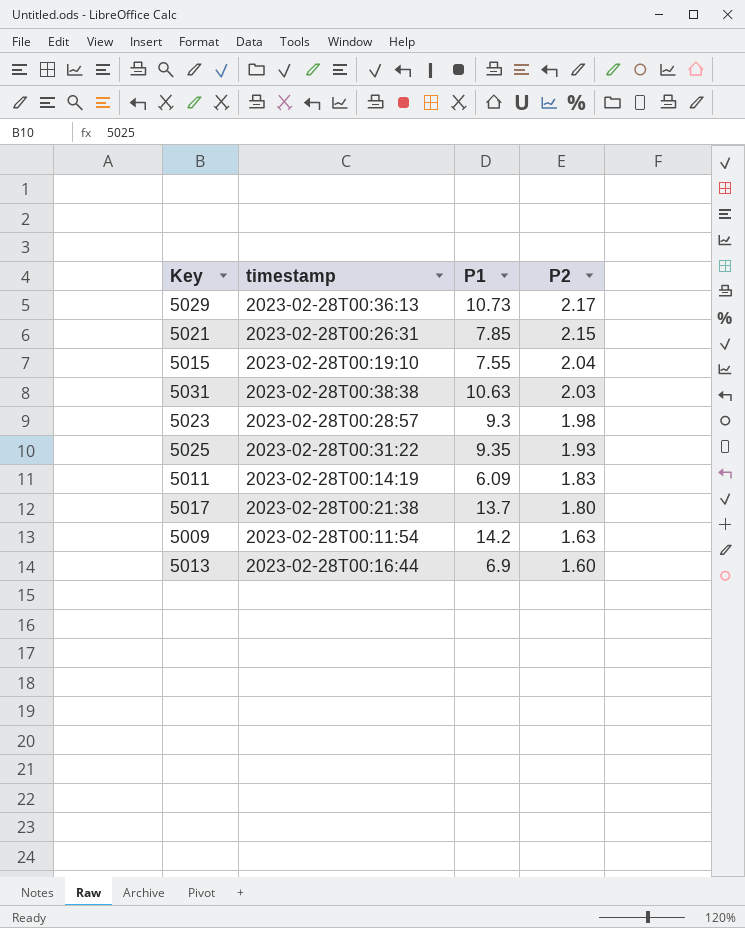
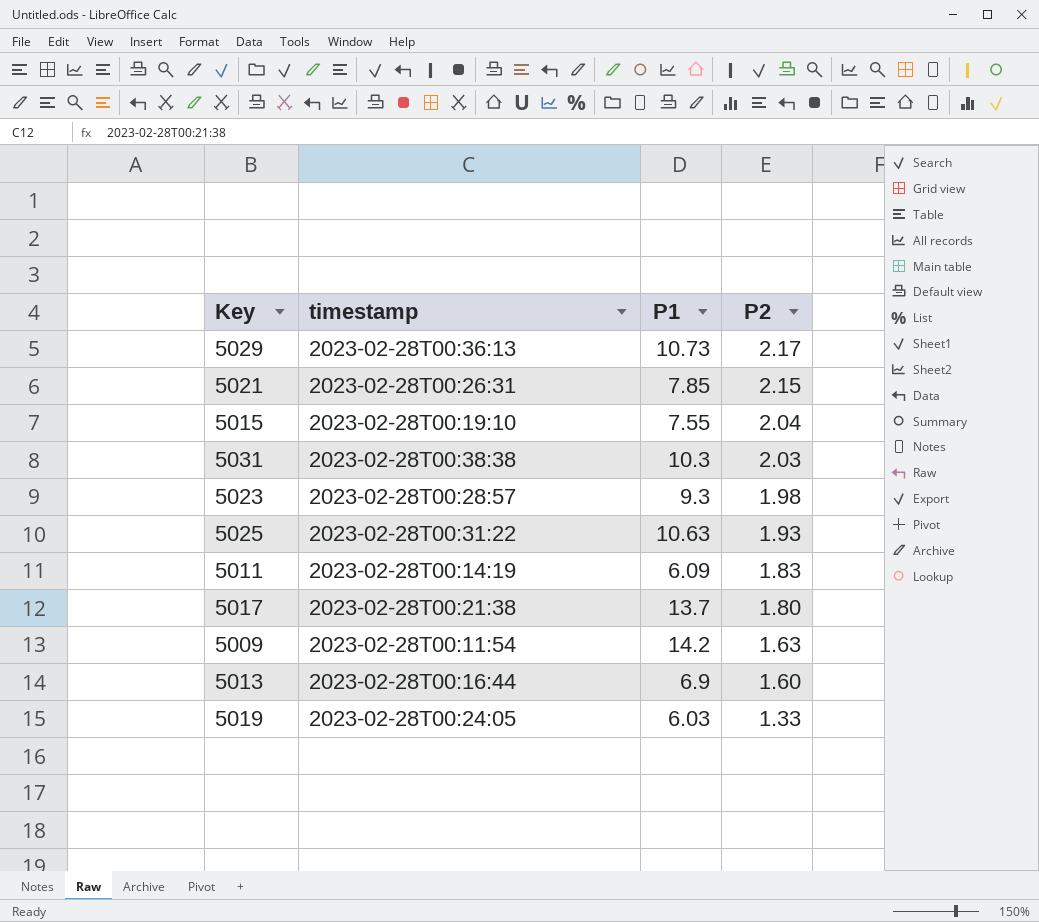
5031 | P1: 10.63 -> 10.3
5025 | P1: 9.35 -> 10.63
row 5019: none -> 2023-02-28T00:24:05 | 6.03 | 1.33

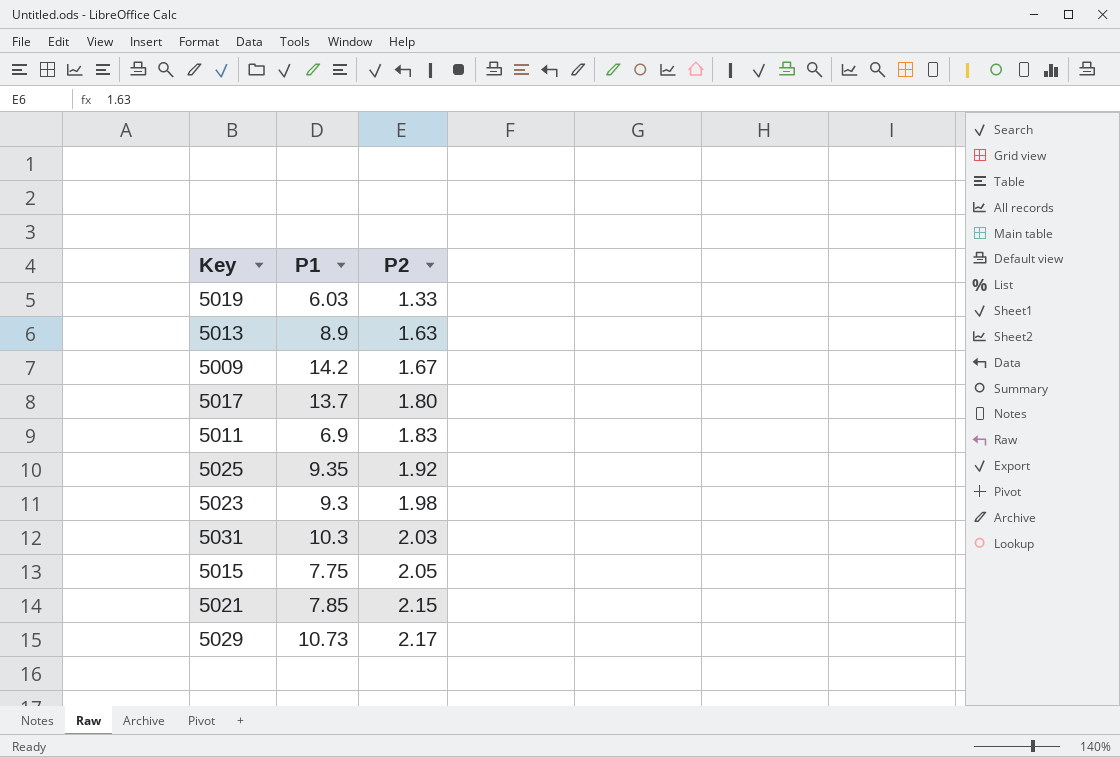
row order: P2 descending -> P2 ascending
column timestamp | position: 2 -> none
5013 | P1: 6.9 -> 8.9
5013 | P2: 1.60 -> 1.63
5009 | P2: 1.63 -> 1.67
5011 | P1: 6.09 -> 6.9
5025 | P1: 10.63 -> 9.35
5025 | P2: 1.93 -> 1.92
5015 | P1: 7.55 -> 7.75
5015 | P2: 2.04 -> 2.05

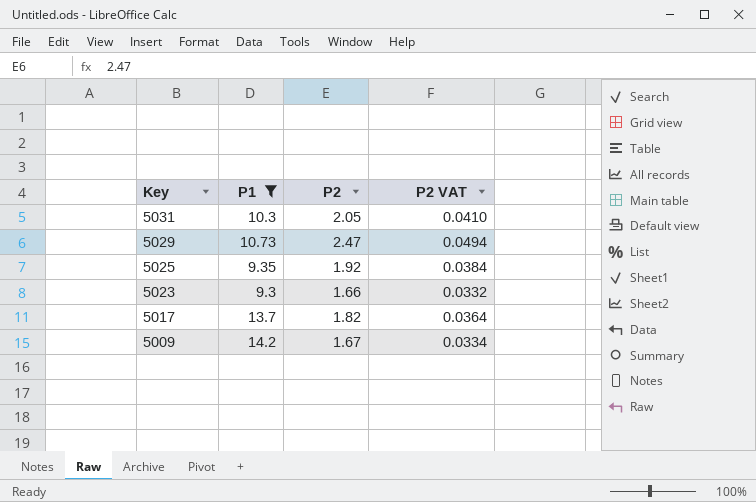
filter: none -> P1 >= 9.3
row order: P2 ascending -> Key descending
column P2 VAT | formula: none -> [P2] * 0.02
5031 | P2: 2.03 -> 2.05
5029 | P2: 2.17 -> 2.47
5023 | P2: 1.98 -> 1.66
5017 | P2: 1.80 -> 1.82

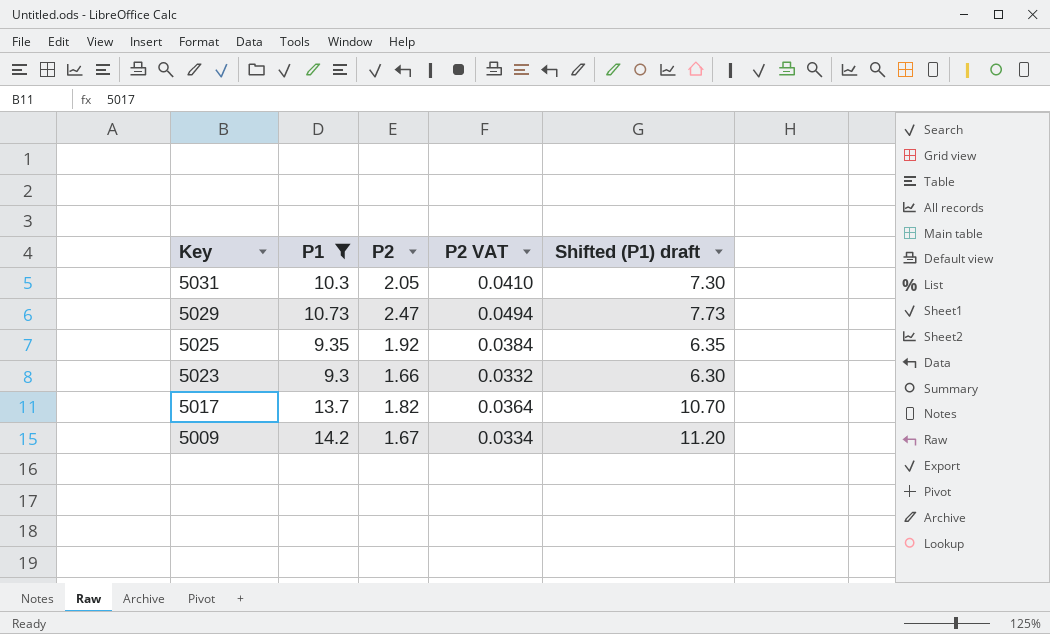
column Shifted (P1) draft | formula: none -> [P1] - 3

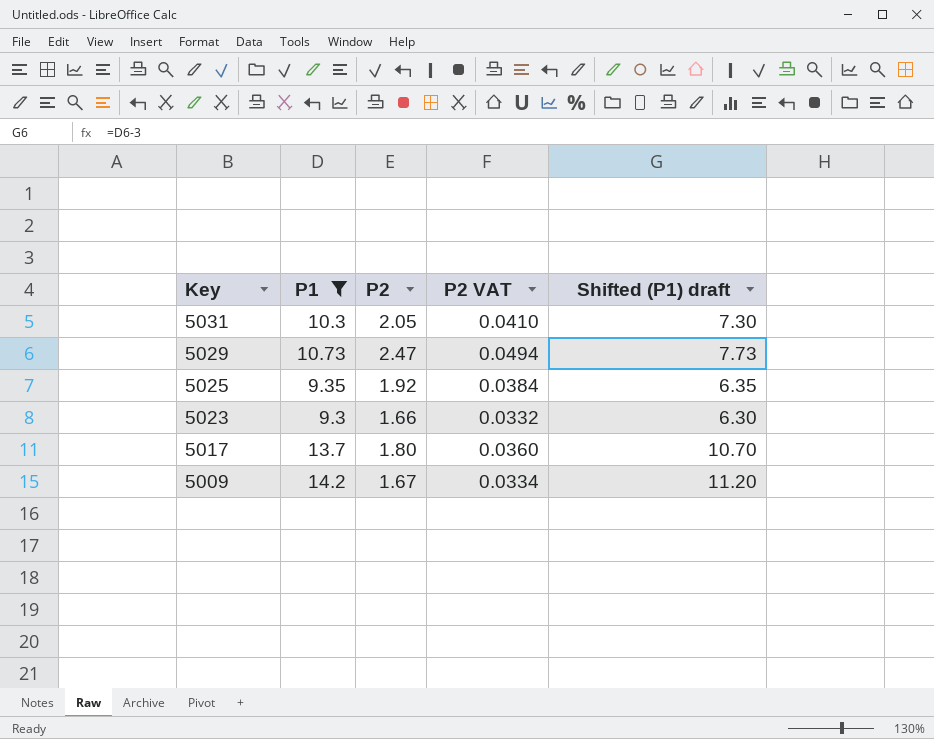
5017 | P2: 1.82 -> 1.80
5017 | P2 VAT: 0.0364 -> 0.0360

